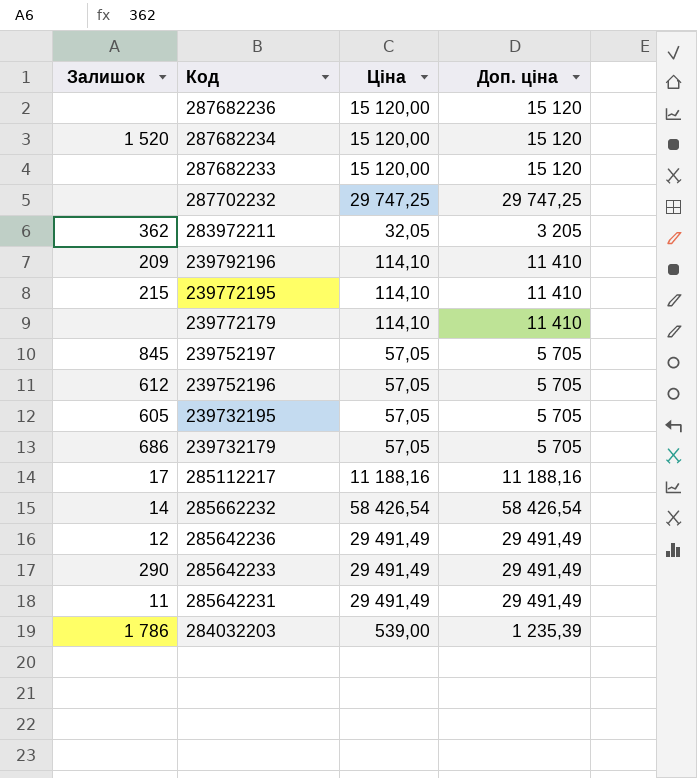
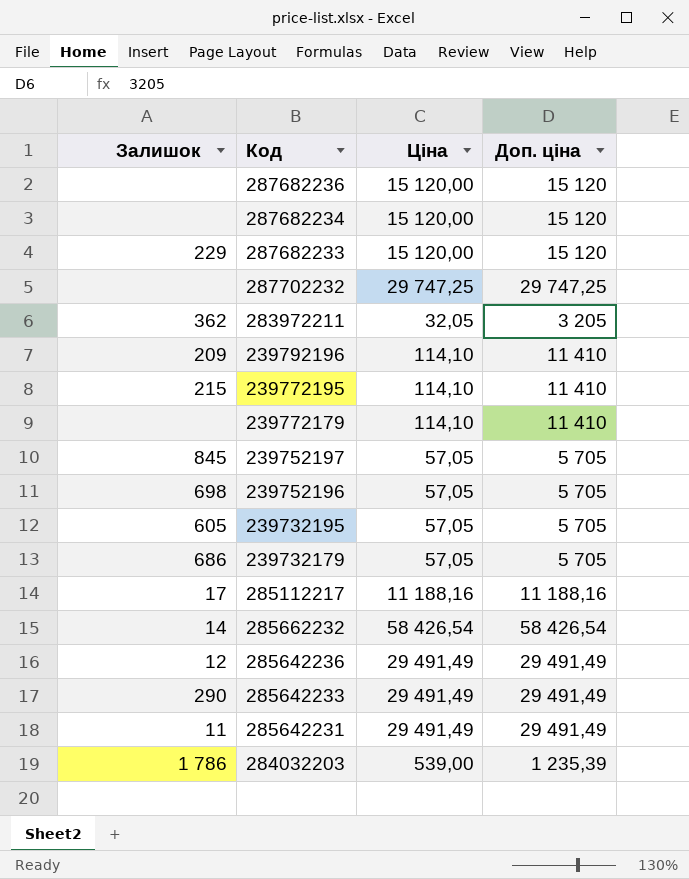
287682234 | Залишок: 1 520 -> none
287682233 | Залишок: none -> 229
239752196 | Залишок: 612 -> 698

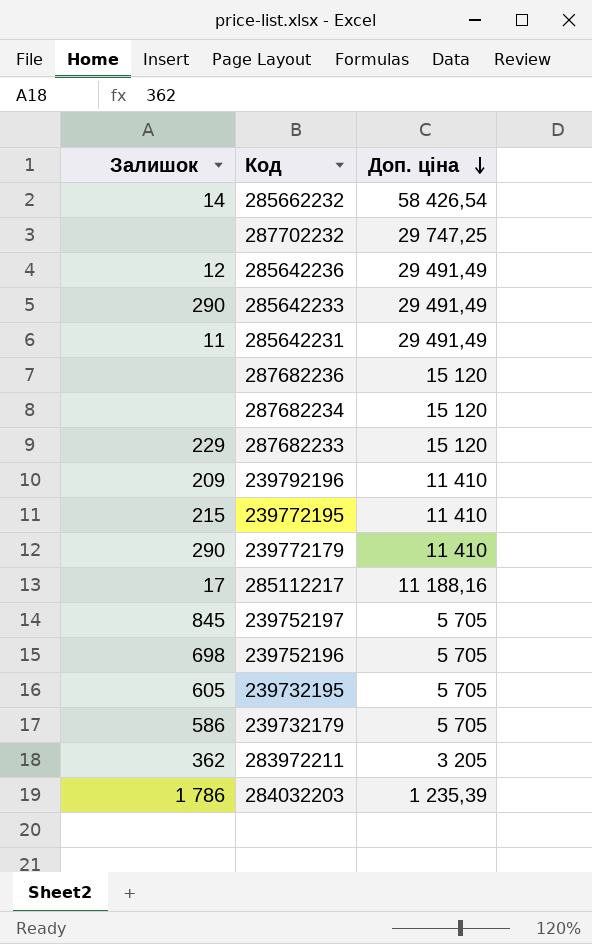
row order: none -> Доп. ціна descending
column Ціна | position: 3 -> none
239772179 | Залишок: none -> 290
239732179 | Залишок: 686 -> 586

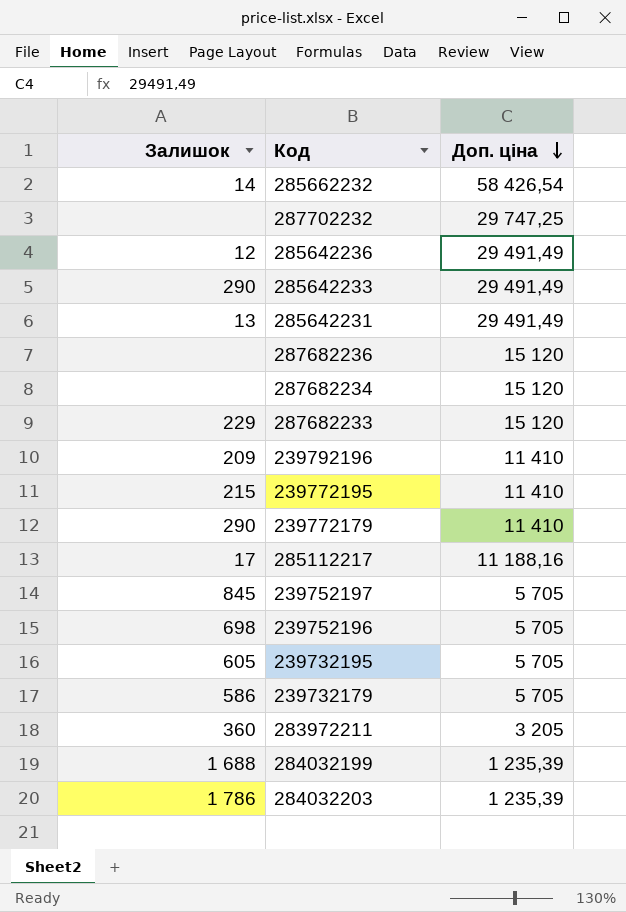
285642231 | Залишок: 11 -> 13
283972211 | Залишок: 362 -> 360
row 284032199: none -> 1 688 | 1 235,39

